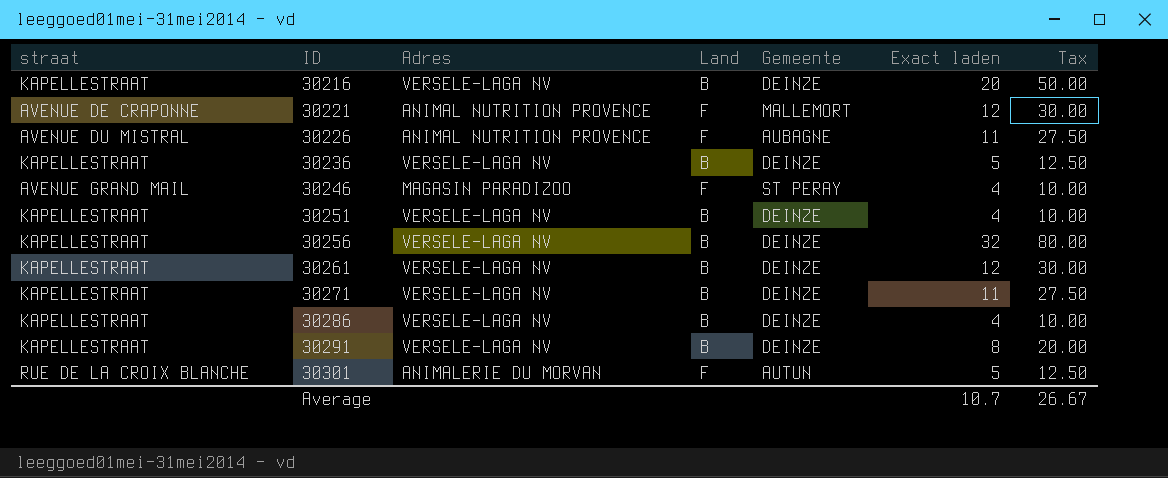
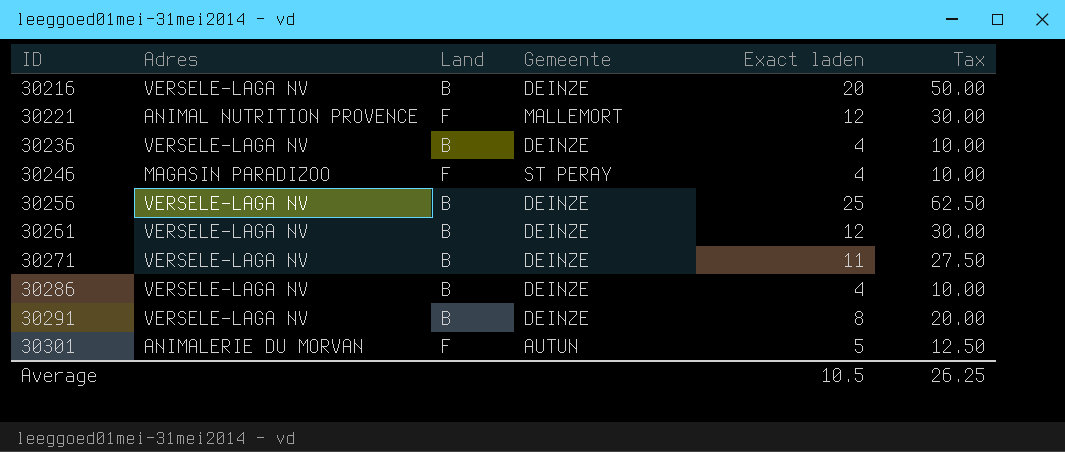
column straat | position: 1 -> none
row 30226: AVENUE DU MISTRAL | ANIMAL NUTRITION PROVENCE | F | AUBAGNE | 11 | 27.50 -> none
row 30251: KAPELLESTRAAT | VERSELE-LAGA NV | B | DEINZE | 4 | 10.00 -> none
30236 | Exact laden: 5 -> 4
30236 | Tax: 12.50 -> 10.00
30256 | Exact laden: 32 -> 25
30256 | Tax: 80.00 -> 62.50
Average | Exact laden: 10.7 -> 10.5
Average | Tax: 26.67 -> 26.25

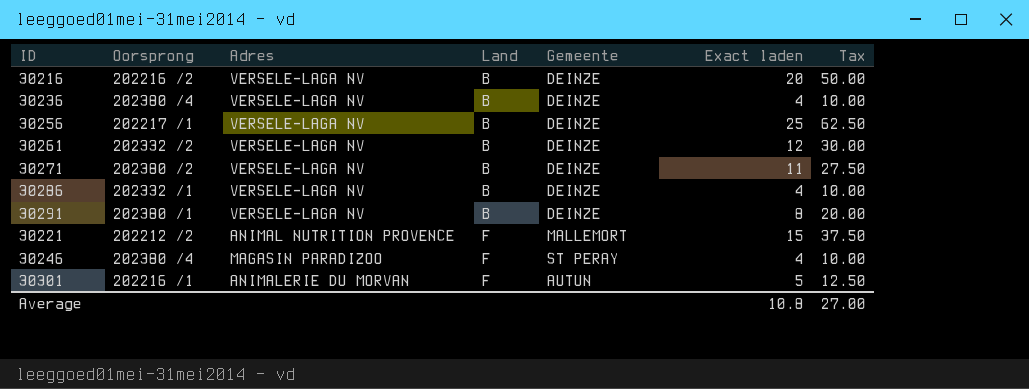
row order: ID ascending -> Land ascending
column Oorsprong | position: none -> 2
30221 | Exact laden: 12 -> 15
30221 | Tax: 30.00 -> 37.50
Average | Exact laden: 10.5 -> 10.8
Average | Tax: 26.25 -> 27.00

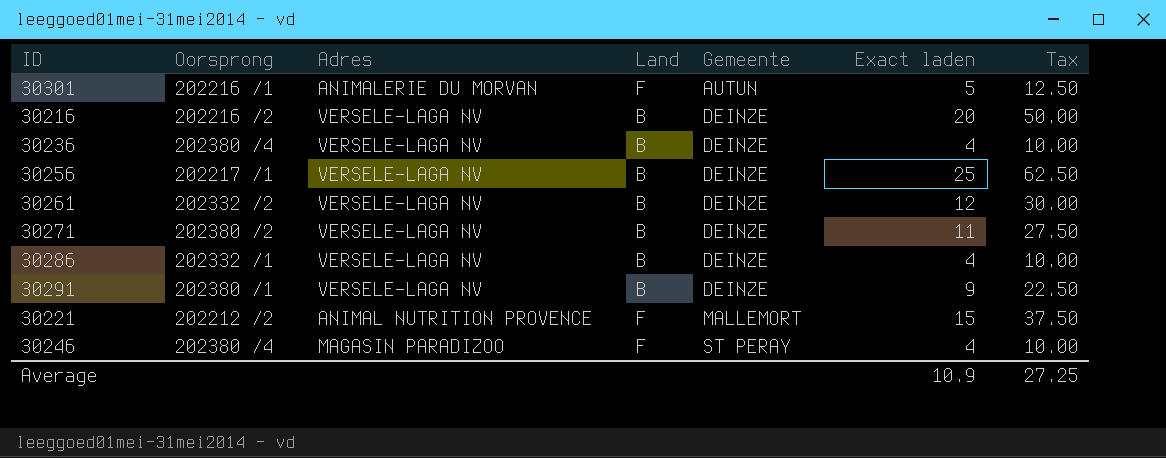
row order: Land ascending -> Gemeente ascending
30291 | Exact laden: 8 -> 9
30291 | Tax: 20.00 -> 22.50
Average | Exact laden: 10.8 -> 10.9
Average | Tax: 27.00 -> 27.25

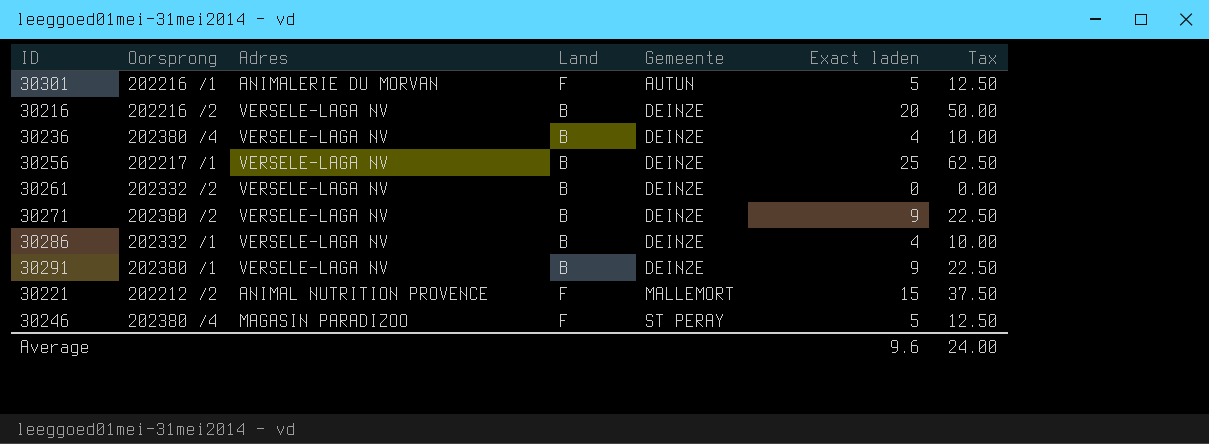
30261 | Exact laden: 12 -> 0
30261 | Tax: 30.00 -> 0.00
30271 | Exact laden: 11 -> 9
30271 | Tax: 27.50 -> 22.50
30246 | Exact laden: 4 -> 5
30246 | Tax: 10.00 -> 12.50
Average | Exact laden: 10.9 -> 9.6
Average | Tax: 27.25 -> 24.00

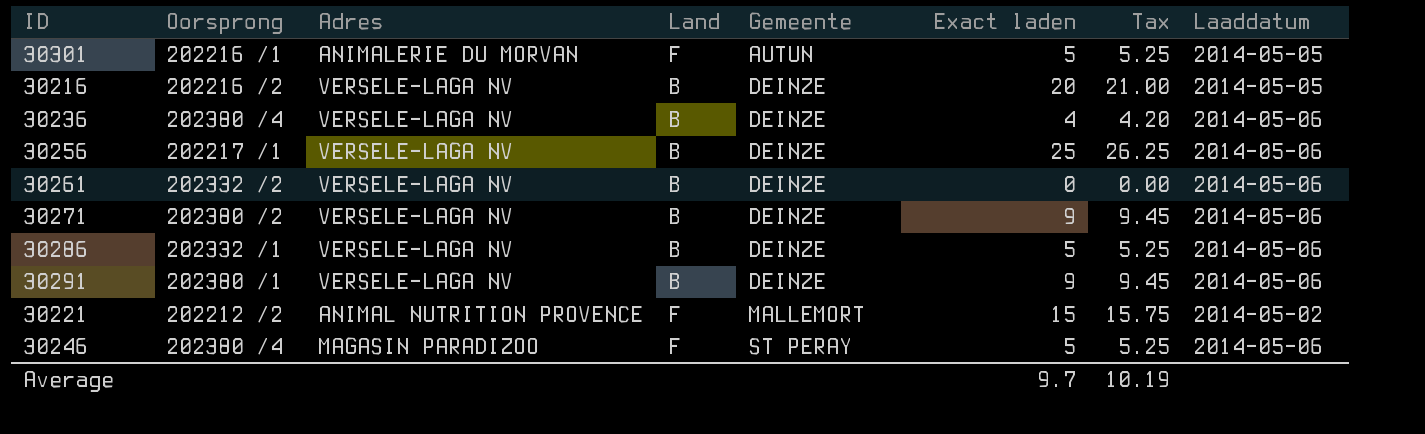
column Tax | formula: [Exact laden] * 2.5 -> [Exact laden] * 1.05
column Laaddatum | position: none -> 8
30286 | Exact laden: 4 -> 5
Average | Exact laden: 9.6 -> 9.7
Average | Tax: 24.00 -> 10.19

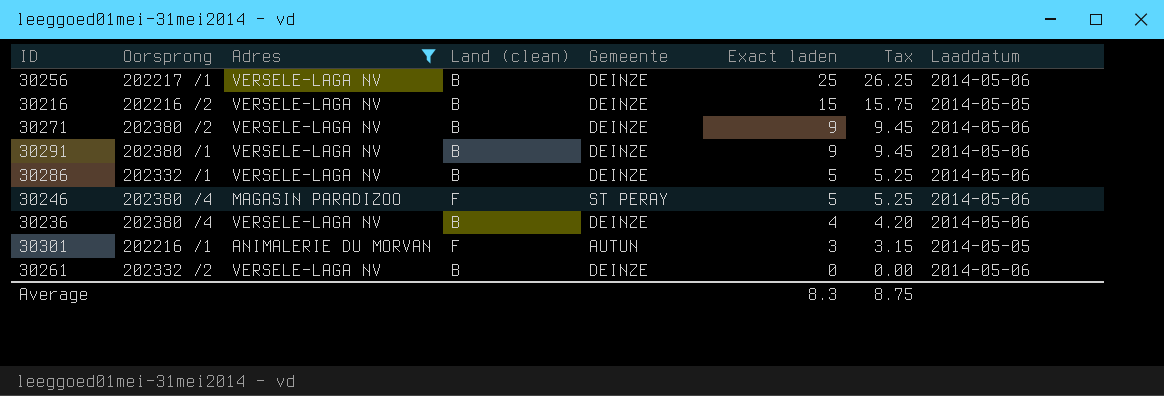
filter: none -> Adres != ANIMAL NUTRITION PROVENCE
row order: Gemeente ascending -> Exact laden descending
column name: Land -> Land (clean)
30216 | Exact laden: 20 -> 15
30216 | Tax: 21.00 -> 15.75
30301 | Exact laden: 5 -> 3
30301 | Tax: 5.25 -> 3.15
Average | Exact laden: 9.7 -> 8.3
Average | Tax: 10.19 -> 8.75

